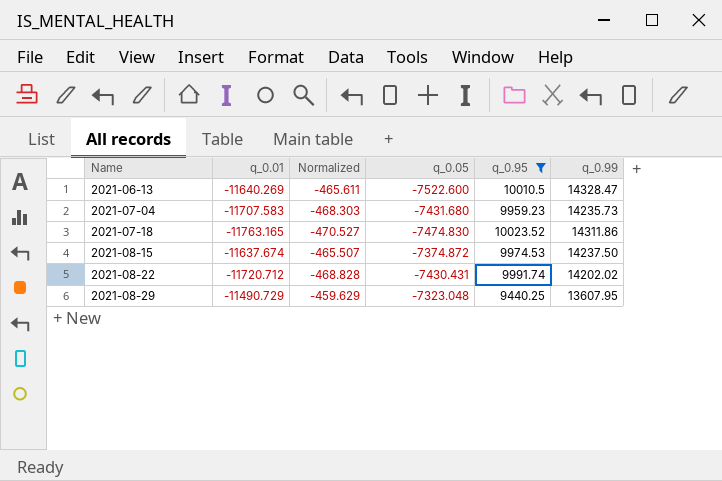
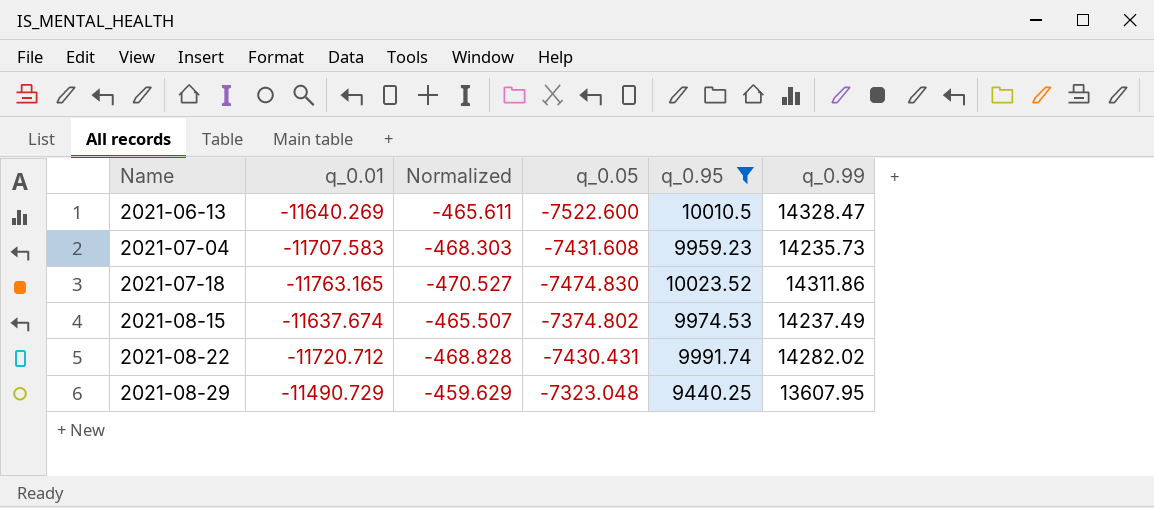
2021-07-04 | q_0.05: -7431.680 -> -7431.608
2021-08-15 | q_0.05: -7374.872 -> -7374.802
2021-08-15 | q_0.99: 14237.50 -> 14237.49
2021-08-22 | q_0.99: 14202.02 -> 14282.02

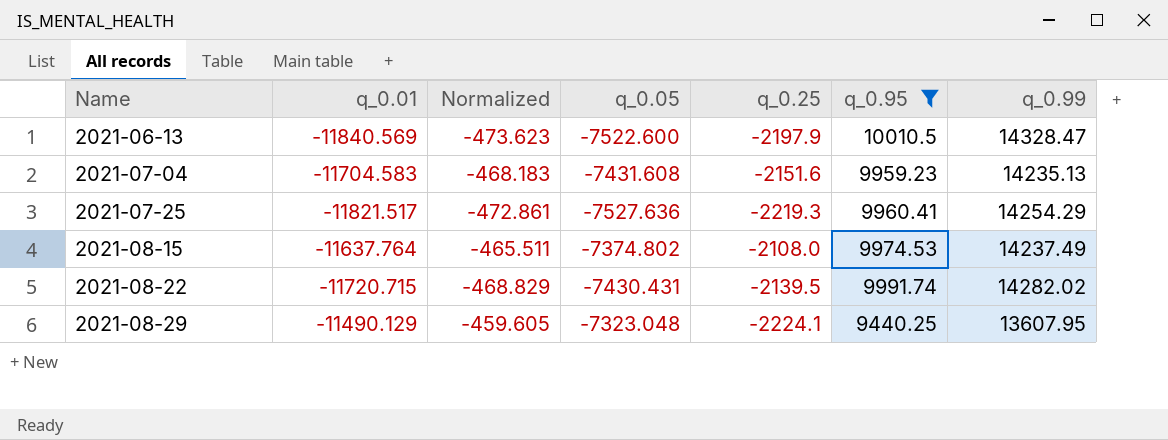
column q_0.25 | position: none -> 5
row 2021-07-18: -11763.165 | -470.527 | -7474.830 | 10023.52 | 14311.86 -> none
2021-06-13 | q_0.01: -11640.269 -> -11840.569
2021-06-13 | Normalized: -465.611 -> -473.623
2021-07-04 | q_0.01: -11707.583 -> -11704.583
2021-07-04 | Normalized: -468.303 -> -468.183
2021-07-04 | q_0.99: 14235.73 -> 14235.13
row 2021-07-25: none -> -11821.517 | -472.861 | -7527.636 | -2219.3 | 9960.41 | 14254.29
2021-08-15 | q_0.01: -11637.674 -> -11637.764
2021-08-15 | Normalized: -465.507 -> -465.511
2021-08-22 | q_0.01: -11720.712 -> -11720.715
2021-08-22 | Normalized: -468.828 -> -468.829
2021-08-29 | q_0.01: -11490.729 -> -11490.129
2021-08-29 | Normalized: -459.629 -> -459.605

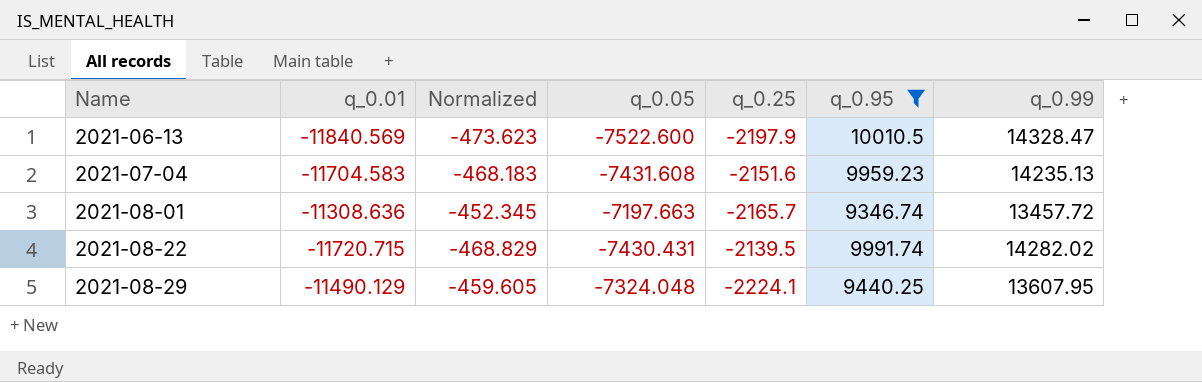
row 2021-07-25: -11821.517 | -472.861 | -7527.636 | -2219.3 | 9960.41 | 14254.29 -> none
row 2021-08-15: -11637.764 | -465.511 | -7374.802 | -2108.0 | 9974.53 | 14237.49 -> none
row 2021-08-01: none -> -11308.636 | -452.345 | -7197.663 | -2165.7 | 9346.74 | 13457.72
2021-08-29 | q_0.05: -7323.048 -> -7324.048

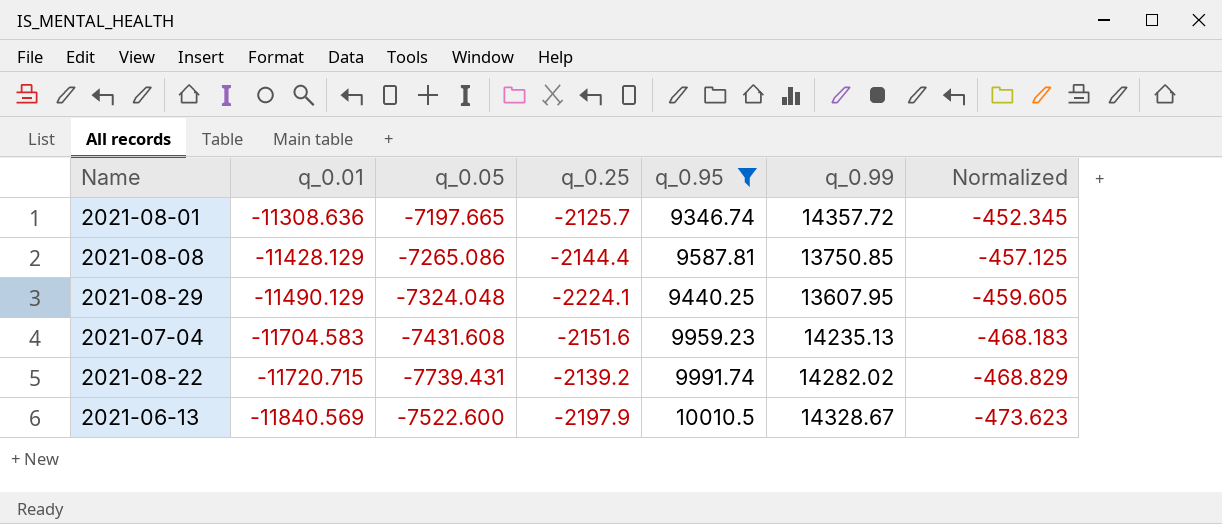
row order: Name ascending -> q_0.01 descending
column Normalized | position: 3 -> 7
2021-08-01 | q_0.05: -7197.663 -> -7197.665
2021-08-01 | q_0.25: -2165.7 -> -2125.7
2021-08-01 | q_0.99: 13457.72 -> 14357.72
row 2021-08-08: none -> -11428.129 | -7265.086 | -2144.4 | 9587.81 | 13750.85 | -457.125
2021-08-22 | q_0.05: -7430.431 -> -7739.431
2021-08-22 | q_0.25: -2139.5 -> -2139.2
2021-06-13 | q_0.99: 14328.47 -> 14328.67

